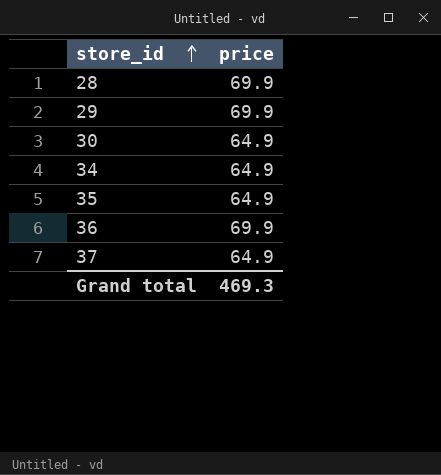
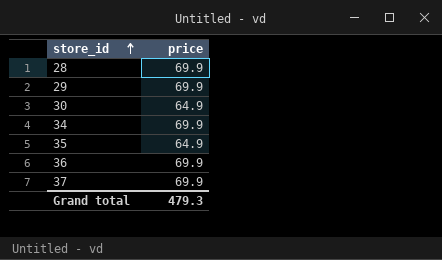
34 | price: 64.9 -> 69.9
37 | price: 64.9 -> 69.9
Grand total | price: 469.3 -> 479.3

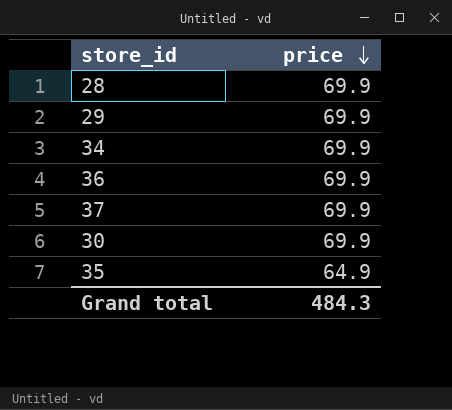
row order: store_id ascending -> price descending
30 | price: 64.9 -> 69.9
Grand total | price: 479.3 -> 484.3

